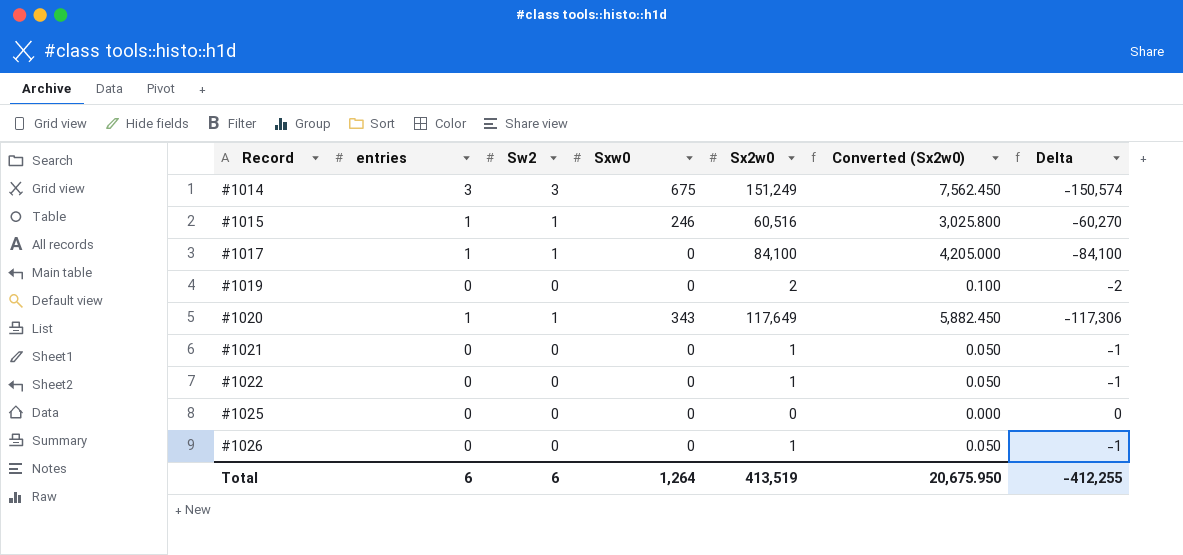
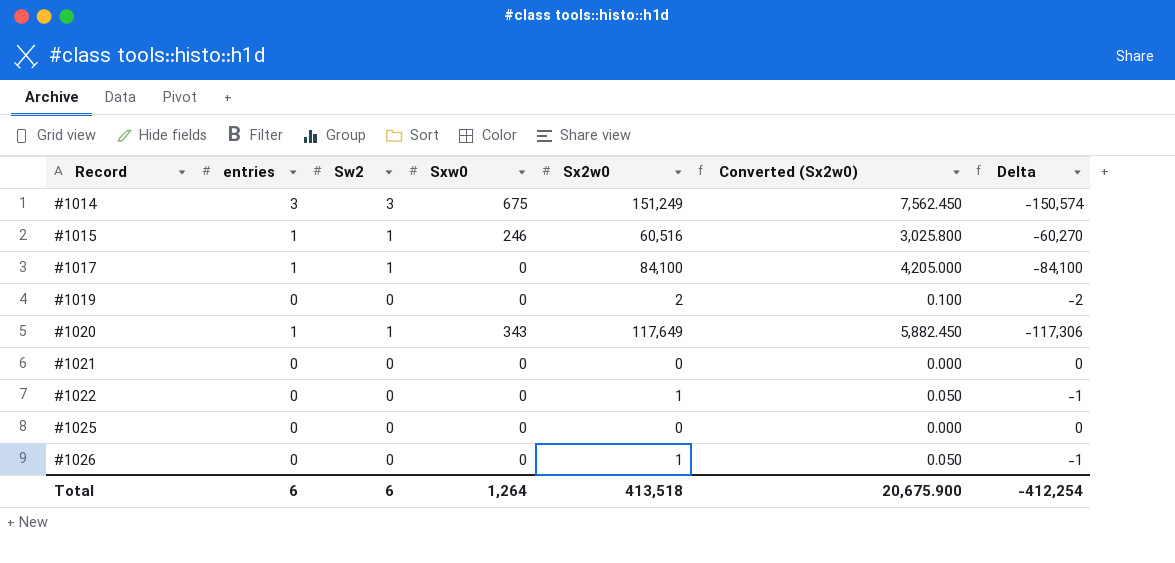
#1021 | Sx2w0: 1 -> 0
#1021 | Converted (Sx2w0): 0.050 -> 0.000
#1021 | Delta: -1 -> 0
Total | Sx2w0: 413,519 -> 413,518
Total | Converted (Sx2w0): 20,675.950 -> 20,675.900
Total | Delta: -412,255 -> -412,254

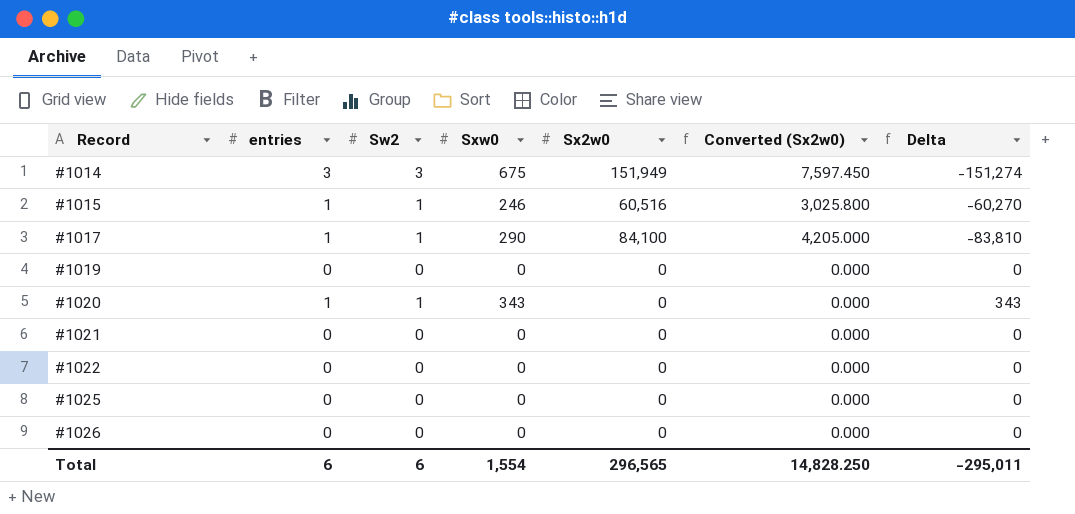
#1014 | Sx2w0: 151,249 -> 151,949
#1014 | Converted (Sx2w0): 7,562.450 -> 7,597.450
#1014 | Delta: -150,574 -> -151,274
#1017 | Sxw0: 0 -> 290
#1017 | Delta: -84,100 -> -83,810
#1019 | Sx2w0: 2 -> 0
#1019 | Converted (Sx2w0): 0.100 -> 0.000
#1019 | Delta: -2 -> 0
#1020 | Sx2w0: 117,649 -> 0
#1020 | Converted (Sx2w0): 5,882.450 -> 0.000
#1020 | Delta: -117,306 -> 343
#1022 | Sx2w0: 1 -> 0
#1022 | Converted (Sx2w0): 0.050 -> 0.000
#1022 | Delta: -1 -> 0
#1026 | Sx2w0: 1 -> 0
#1026 | Converted (Sx2w0): 0.050 -> 0.000
#1026 | Delta: -1 -> 0
Total | Sxw0: 1,264 -> 1,554
Total | Sx2w0: 413,518 -> 296,565
Total | Converted (Sx2w0): 20,675.900 -> 14,828.250
Total | Delta: -412,254 -> -295,011

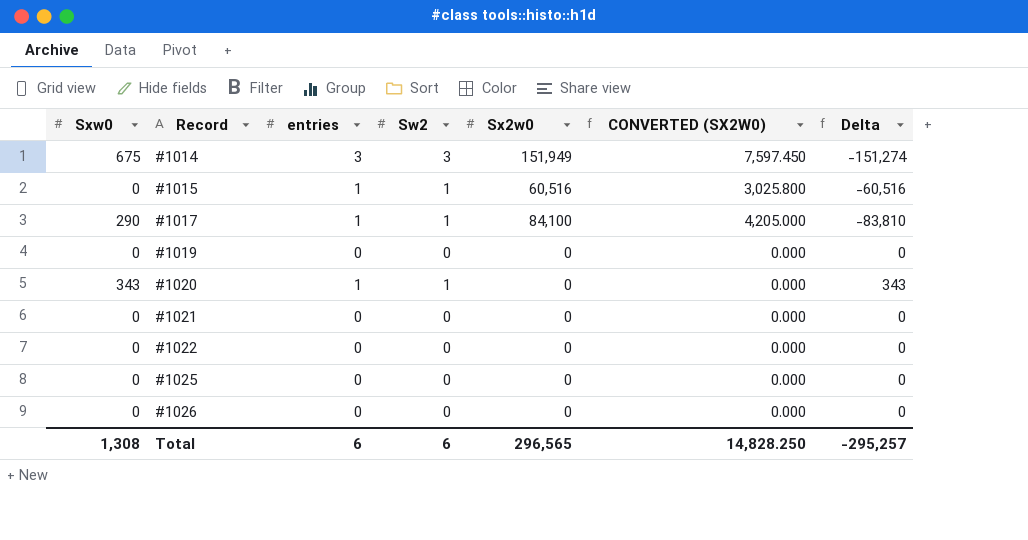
column Sxw0 | position: 4 -> 1
column name: Converted (Sx2w0) -> CONVERTED (SX2W0)
#1015 | Sxw0: 246 -> 0
#1015 | Delta: -60,270 -> -60,516
Total | Sxw0: 1,554 -> 1,308
Total | Delta: -295,011 -> -295,257

